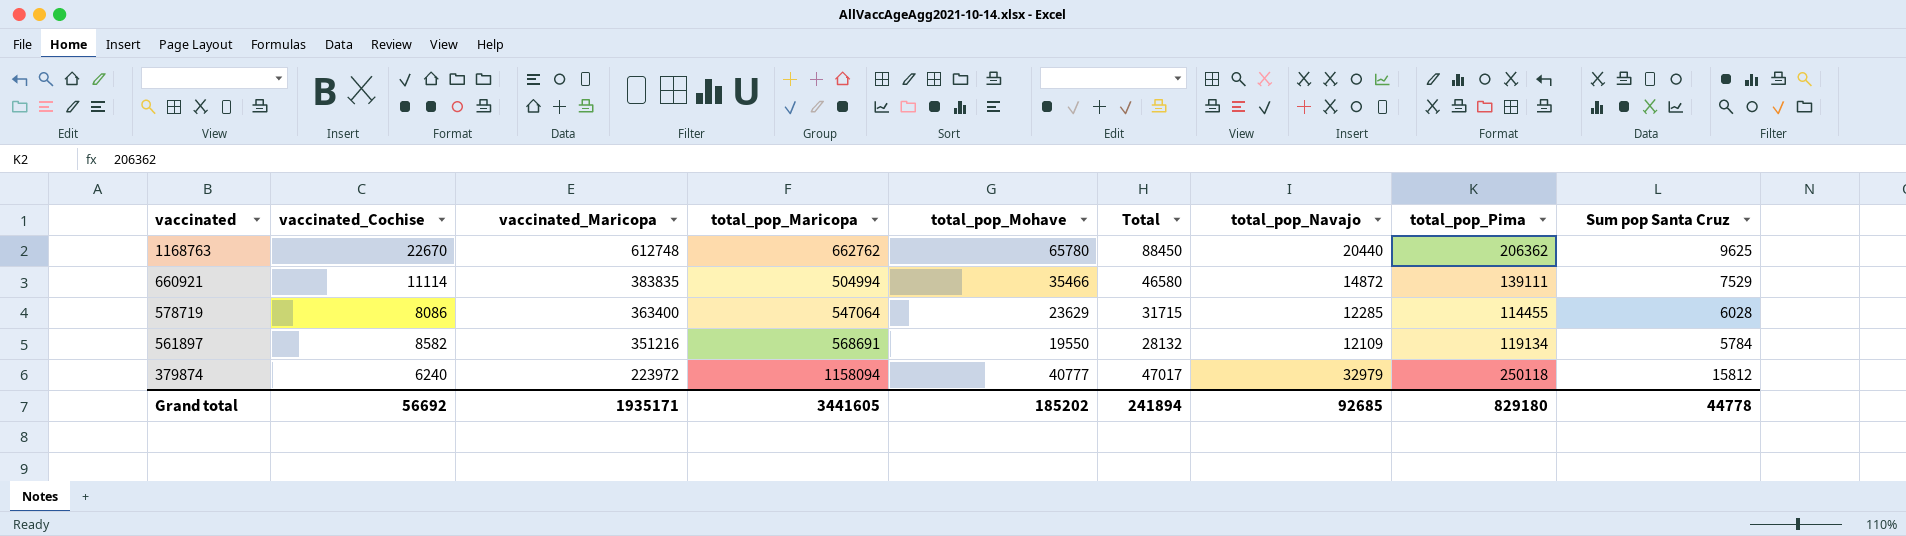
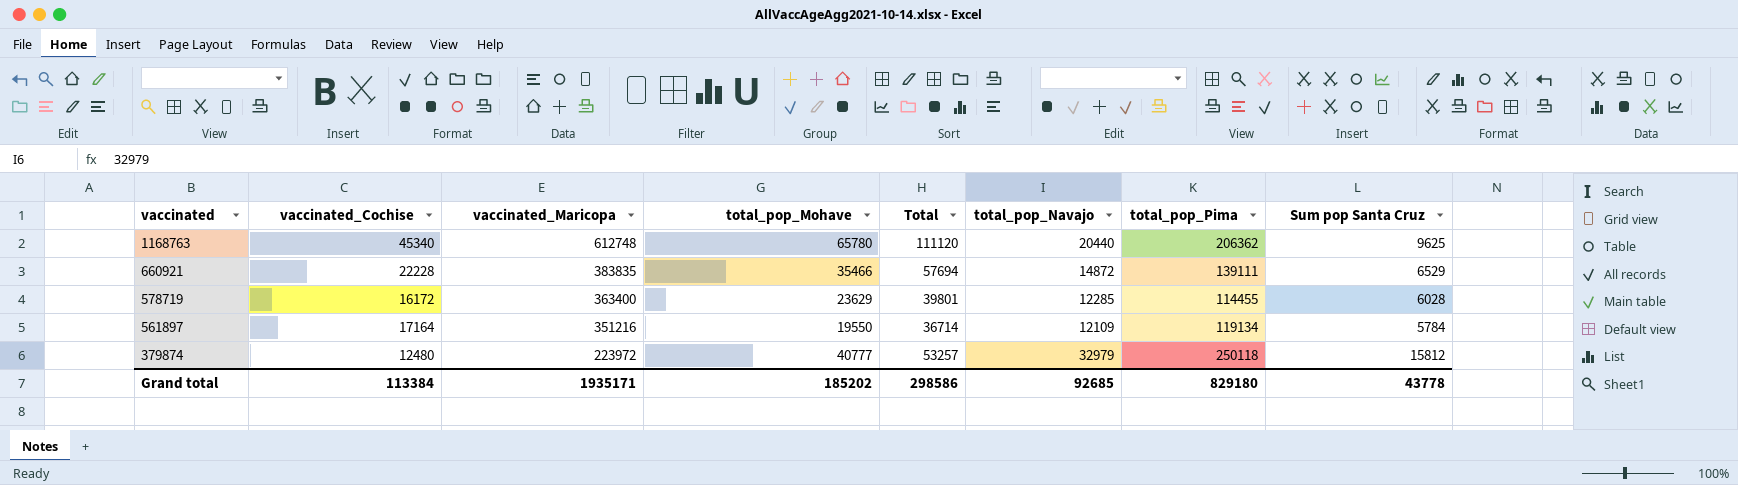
column total_pop_Maricopa | position: 4 -> none
1168763 | vaccinated_Cochise: 22670 -> 45340
1168763 | Total: 88450 -> 111120
660921 | vaccinated_Cochise: 11114 -> 22228
660921 | Total: 46580 -> 57694
660921 | Sum pop Santa Cruz: 7529 -> 6529
578719 | vaccinated_Cochise: 8086 -> 16172
578719 | Total: 31715 -> 39801
561897 | vaccinated_Cochise: 8582 -> 17164
561897 | Total: 28132 -> 36714
379874 | vaccinated_Cochise: 6240 -> 12480
379874 | Total: 47017 -> 53257
Grand total | vaccinated_Cochise: 56692 -> 113384
Grand total | Total: 241894 -> 298586
Grand total | Sum pop Santa Cruz: 44778 -> 43778

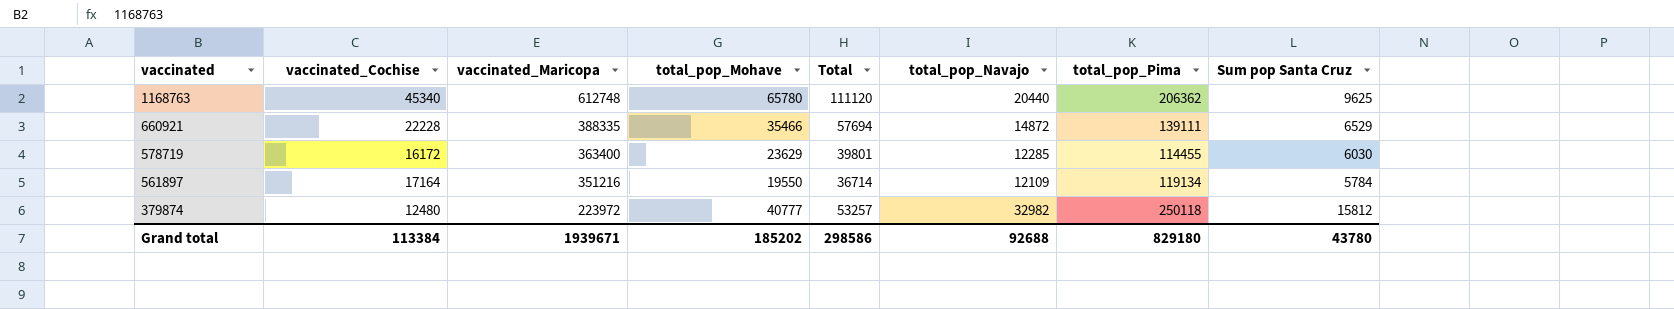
660921 | vaccinated_Maricopa: 383835 -> 388335
578719 | Sum pop Santa Cruz: 6028 -> 6030
379874 | total_pop_Navajo: 32979 -> 32982
Grand total | vaccinated_Maricopa: 1935171 -> 1939671
Grand total | total_pop_Navajo: 92685 -> 92688
Grand total | Sum pop Santa Cruz: 43778 -> 43780

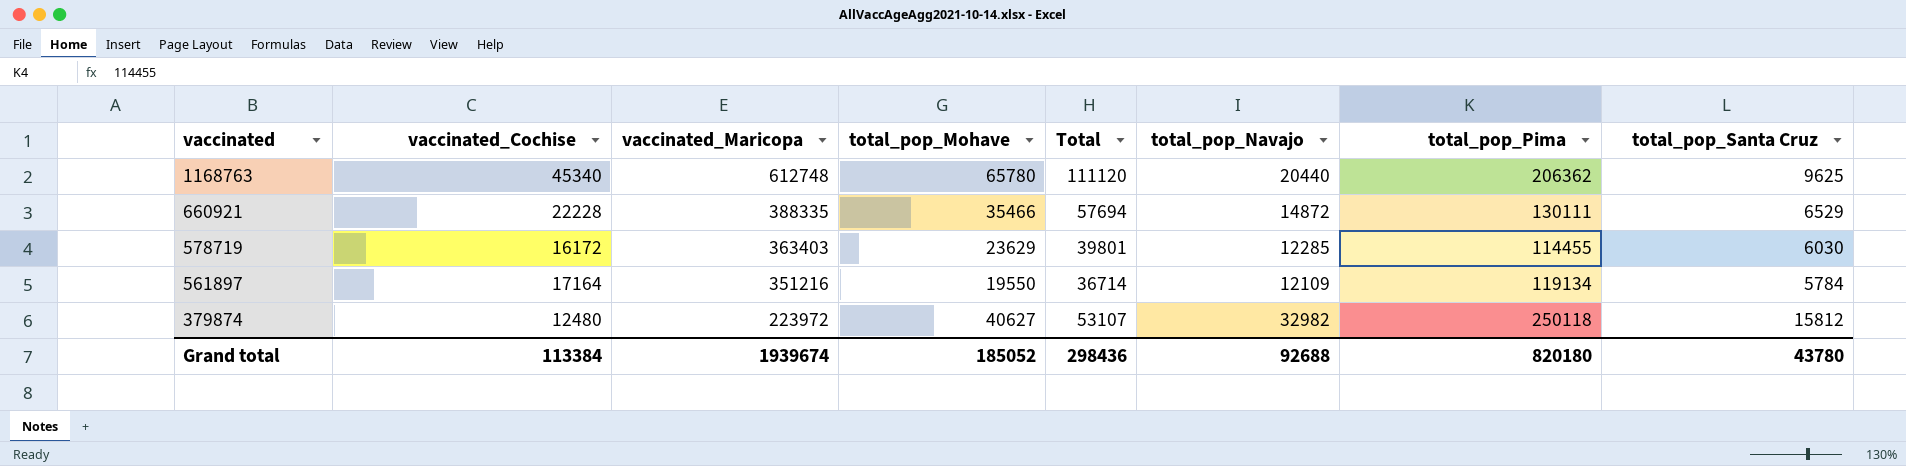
column name: Sum pop Santa Cruz -> total_pop_Santa Cruz
660921 | total_pop_Pima: 139111 -> 130111
578719 | vaccinated_Maricopa: 363400 -> 363403
379874 | total_pop_Mohave: 40777 -> 40627
379874 | Total: 53257 -> 53107
Grand total | vaccinated_Maricopa: 1939671 -> 1939674
Grand total | total_pop_Mohave: 185202 -> 185052
Grand total | Total: 298586 -> 298436
Grand total | total_pop_Pima: 829180 -> 820180

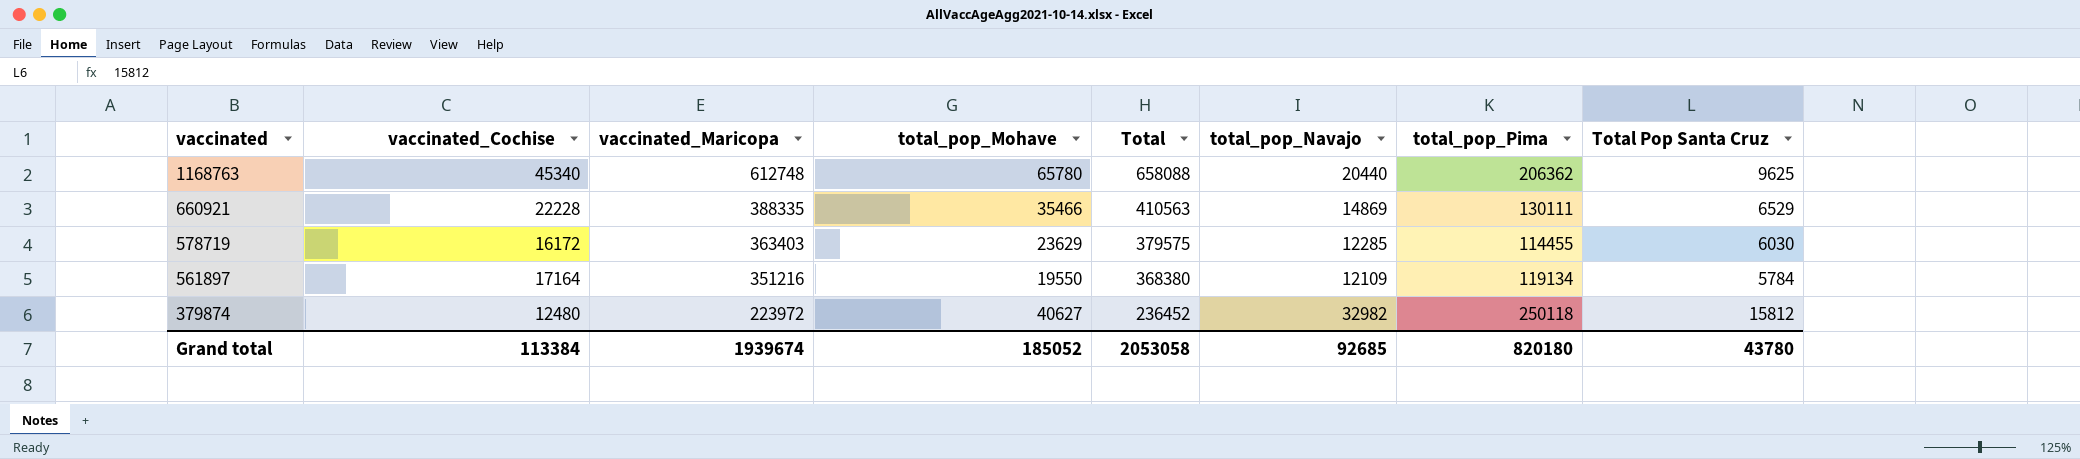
column Total | formula: [vaccinated_Cochise] + [total_pop_Mohave] -> [vaccinated_Cochise] + [vaccinated_Maricopa]
column name: total_pop_Santa Cruz -> Total Pop Santa Cruz
660921 | total_pop_Navajo: 14872 -> 14869
Grand total | Total: 298436 -> 2053058
Grand total | total_pop_Navajo: 92688 -> 92685

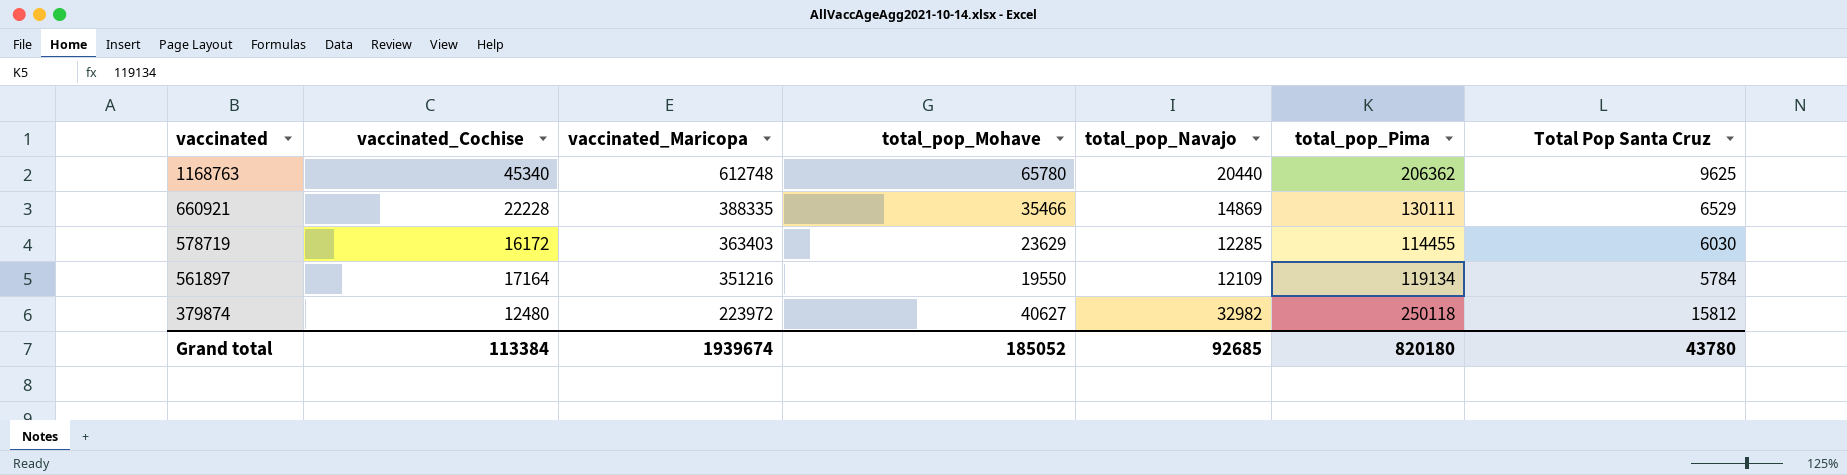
column Total | formula: [vaccinated_Cochise] + [vaccinated_Maricopa] -> none

